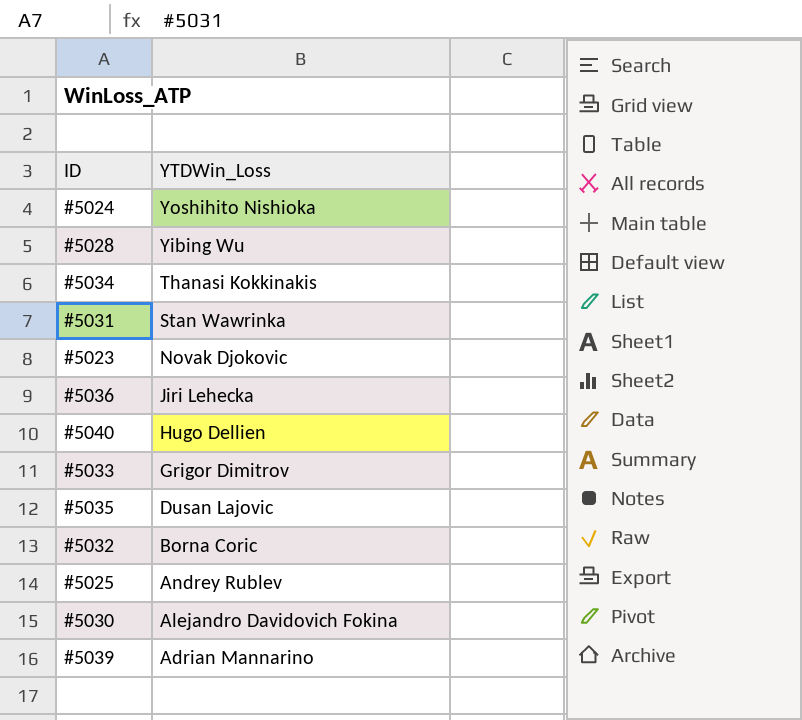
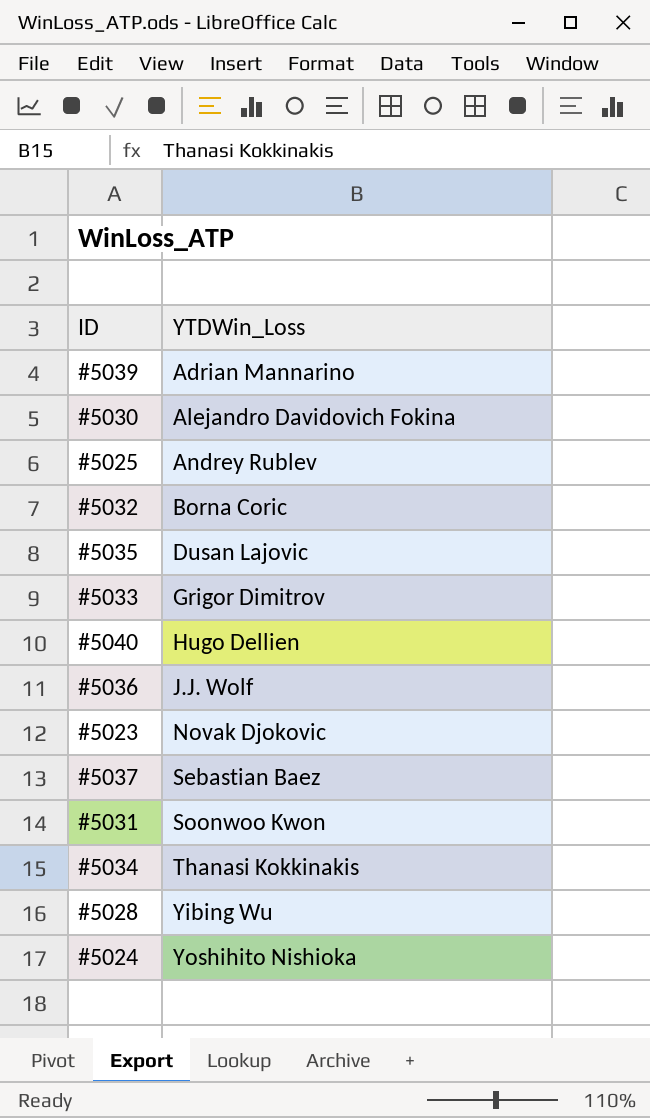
row order: YTDWin_Loss descending -> YTDWin_Loss ascending
#5036 | YTDWin_Loss: Jiri Lehecka -> J.J. Wolf
row #5037: none -> Sebastian Baez
#5031 | YTDWin_Loss: Stan Wawrinka -> Soonwoo Kwon

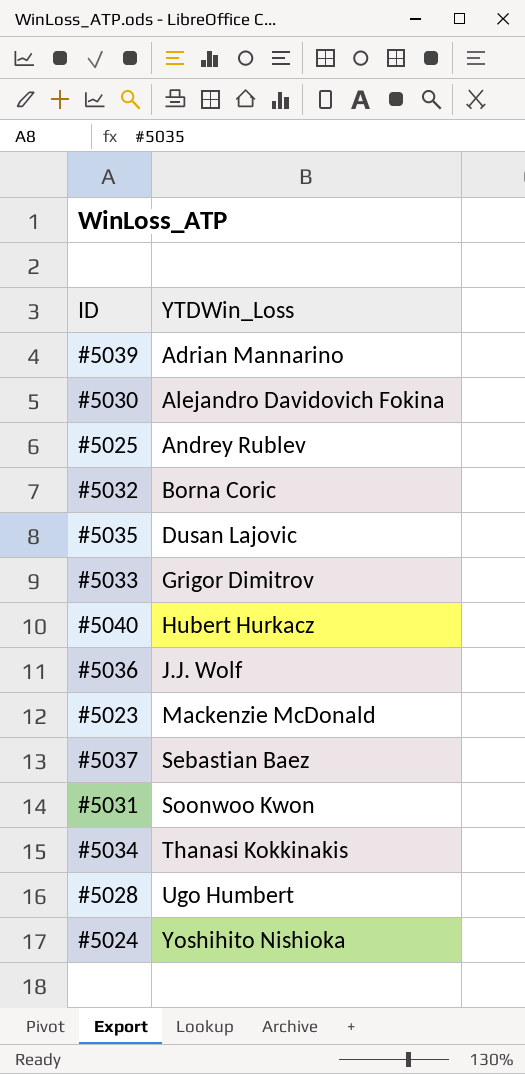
#5040 | YTDWin_Loss: Hugo Dellien -> Hubert Hurkacz
#5023 | YTDWin_Loss: Novak Djokovic -> Mackenzie McDonald
#5028 | YTDWin_Loss: Yibing Wu -> Ugo Humbert

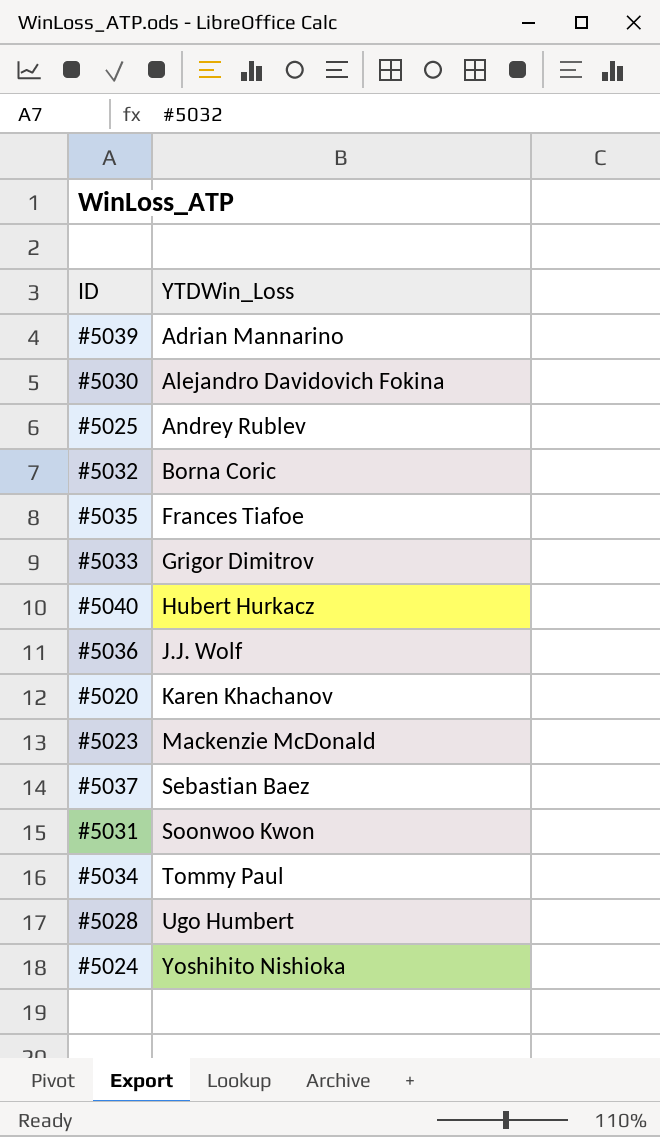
#5035 | YTDWin_Loss: Dusan Lajovic -> Frances Tiafoe
row #5020: none -> Karen Khachanov
#5034 | YTDWin_Loss: Thanasi Kokkinakis -> Tommy Paul

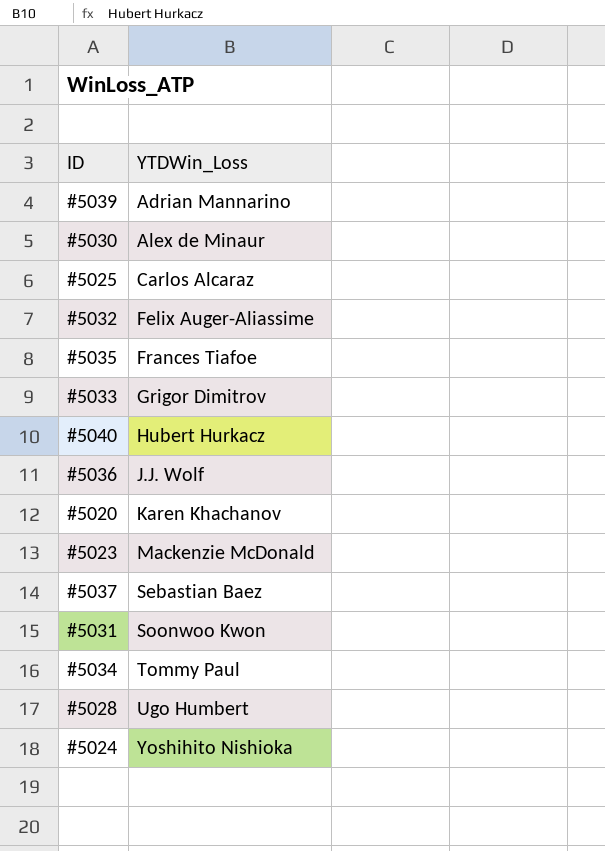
#5030 | YTDWin_Loss: Alejandro Davidovich Fokina -> Alex de Minaur
#5025 | YTDWin_Loss: Andrey Rublev -> Carlos Alcaraz
#5032 | YTDWin_Loss: Borna Coric -> Felix Auger-Aliassime

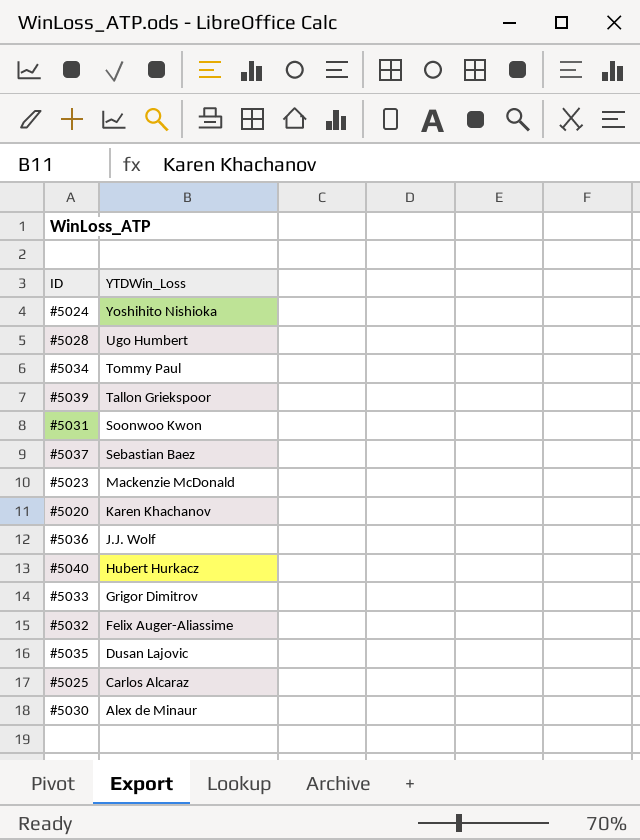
row order: YTDWin_Loss ascending -> YTDWin_Loss descending
#5039 | YTDWin_Loss: Adrian Mannarino -> Tallon Griekspoor
#5035 | YTDWin_Loss: Frances Tiafoe -> Dusan Lajovic

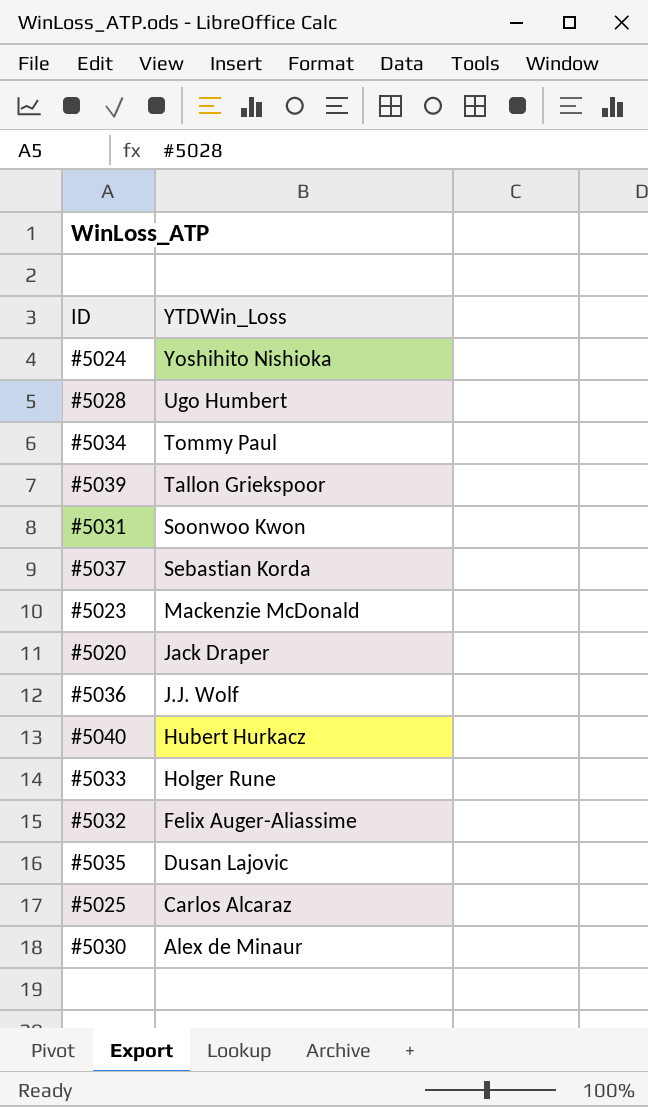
#5037 | YTDWin_Loss: Sebastian Baez -> Sebastian Korda
#5020 | YTDWin_Loss: Karen Khachanov -> Jack Draper
#5033 | YTDWin_Loss: Grigor Dimitrov -> Holger Rune

